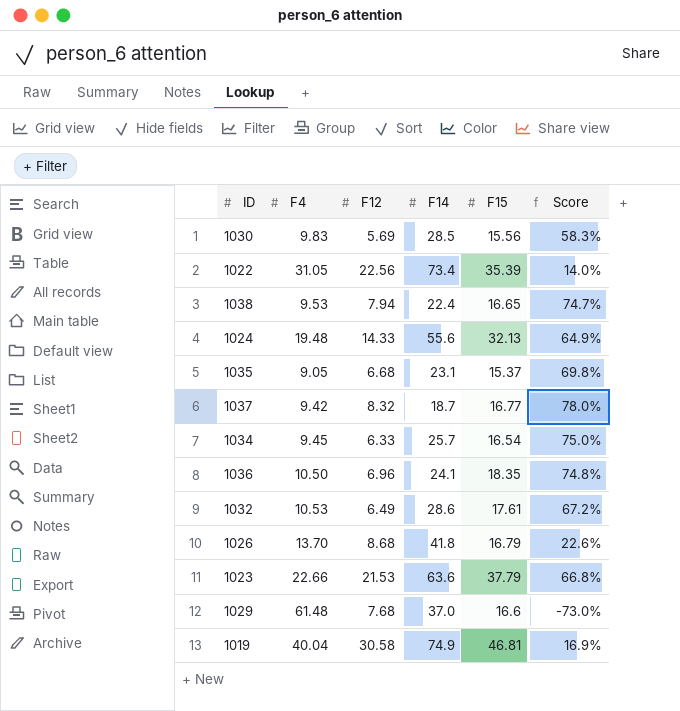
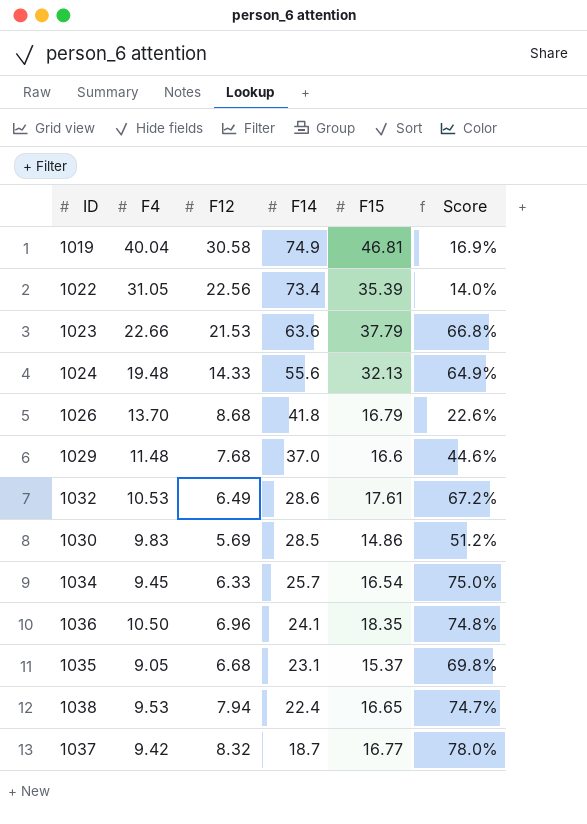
row order: none -> F14 descending
1029 | F4: 61.48 -> 11.48
1029 | Score: -73.0% -> 44.6%
1030 | F15: 15.56 -> 14.86
1030 | Score: 58.3% -> 51.2%

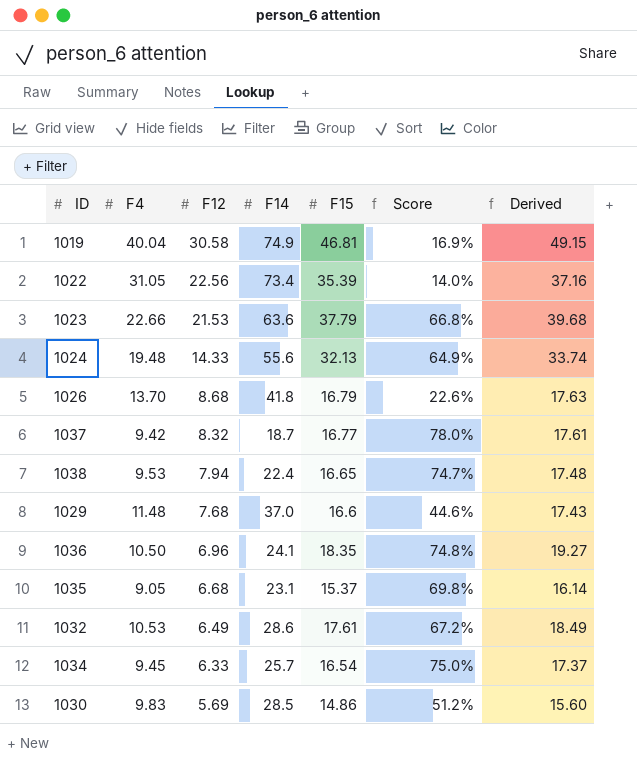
row order: F14 descending -> F12 descending
column Derived | formula: none -> [F15] * 1.05

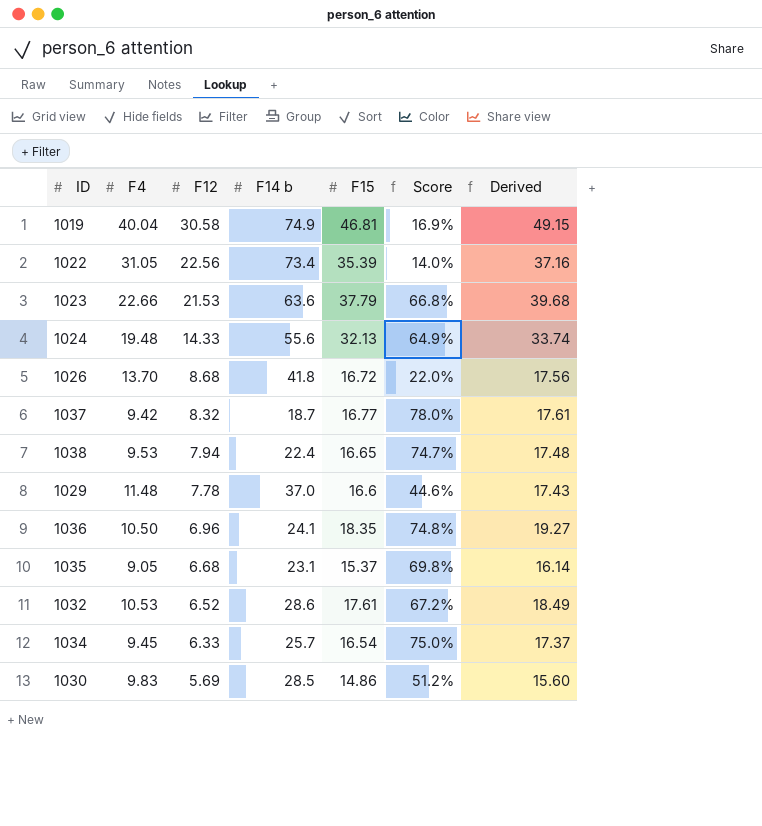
column name: F14 -> F14 b
1026 | F15: 16.79 -> 16.72
1026 | Score: 22.6% -> 22.0%
1026 | Derived: 17.63 -> 17.56
1029 | F12: 7.68 -> 7.78
1032 | F12: 6.49 -> 6.52

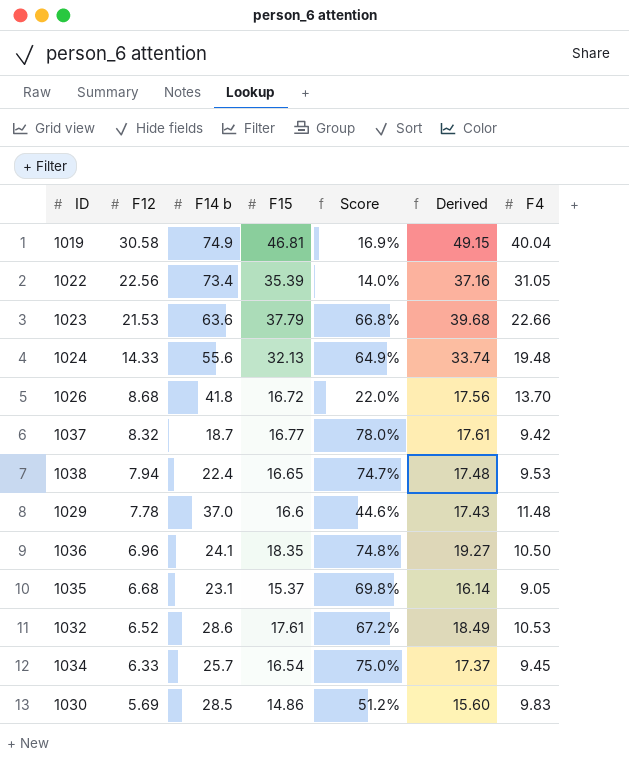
column F4 | position: 2 -> 7

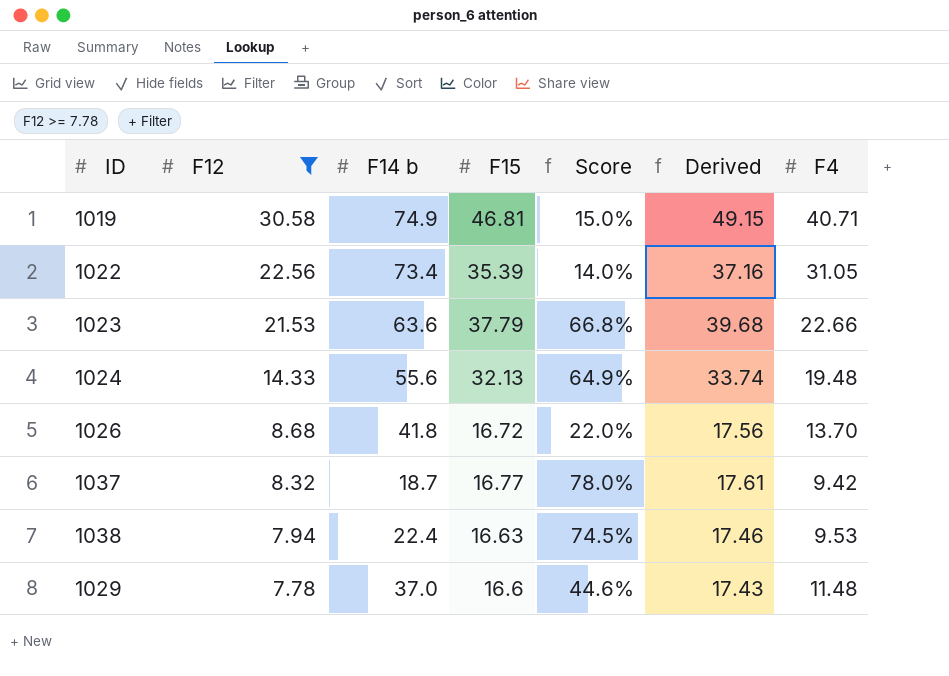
filter: none -> F12 >= 7.78
1019 | Score: 16.9% -> 15.0%
1019 | F4: 40.04 -> 40.71
1038 | F15: 16.65 -> 16.63
1038 | Score: 74.7% -> 74.5%
1038 | Derived: 17.48 -> 17.46

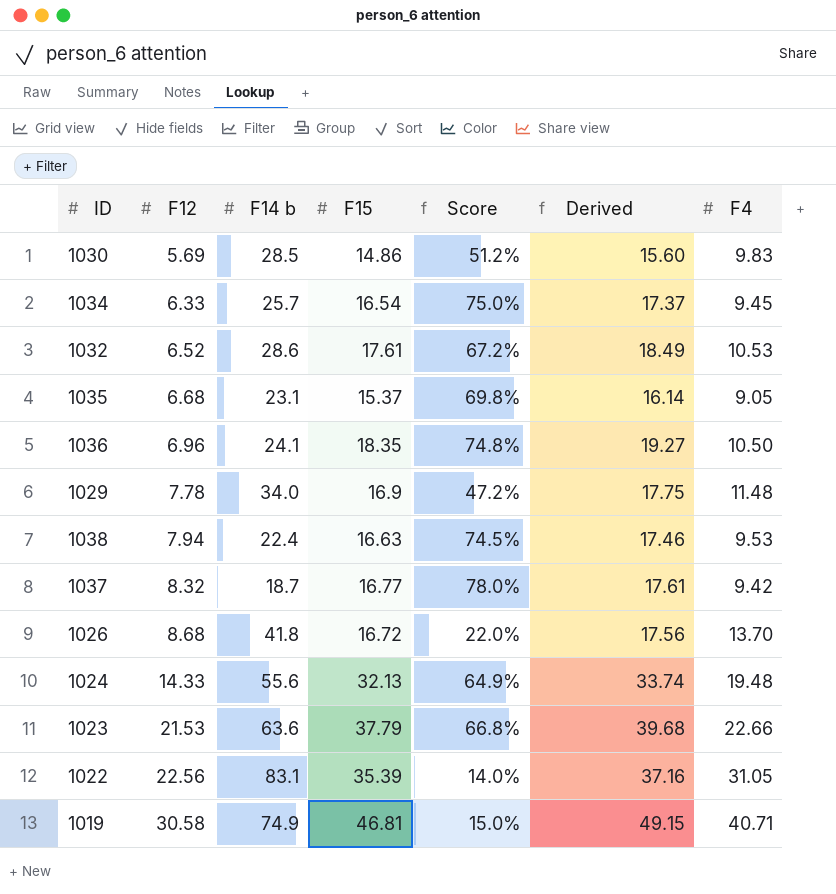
filter: F12 >= 7.78 -> none
row order: F12 descending -> F12 ascending
1029 | F14 b: 37.0 -> 34.0
1029 | F15: 16.6 -> 16.9
1029 | Score: 44.6% -> 47.2%
1029 | Derived: 17.43 -> 17.75
1022 | F14 b: 73.4 -> 83.1

